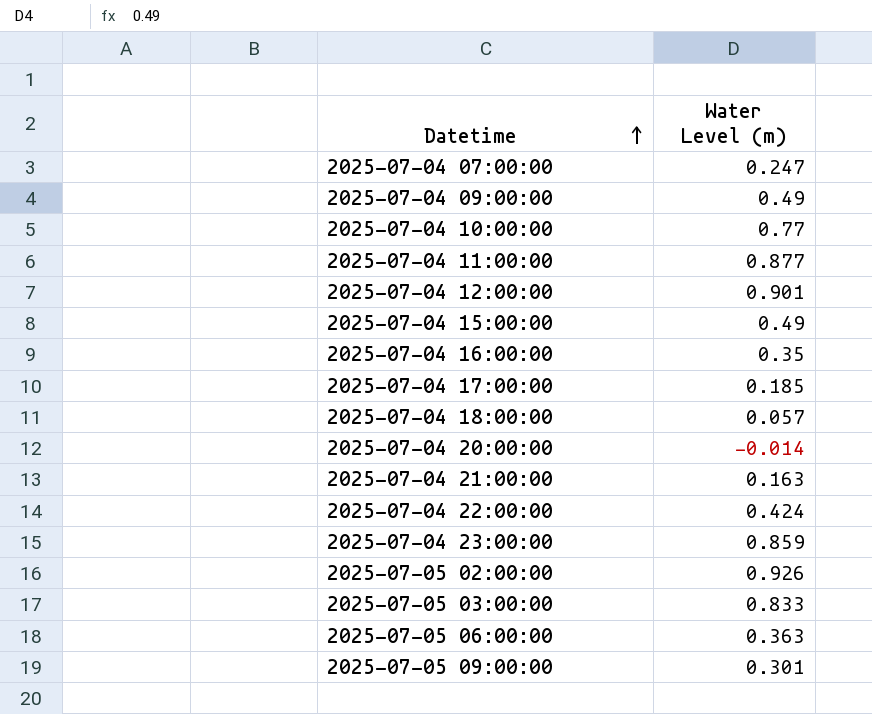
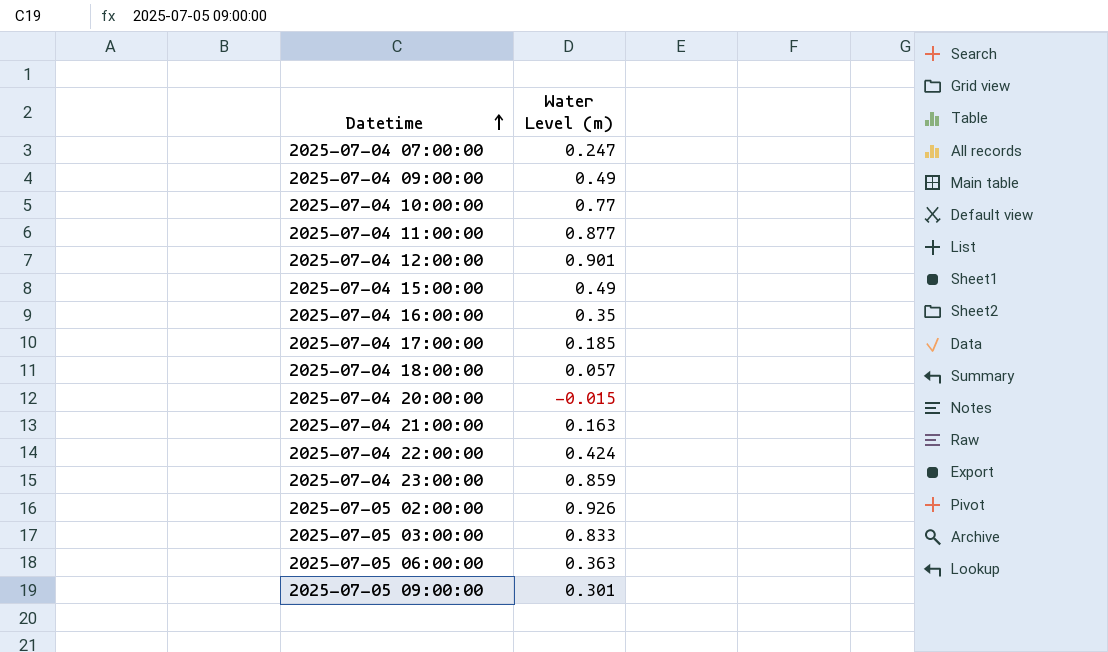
2025-07-04 20:00:00 | Water Level (m): -0.014 -> -0.015

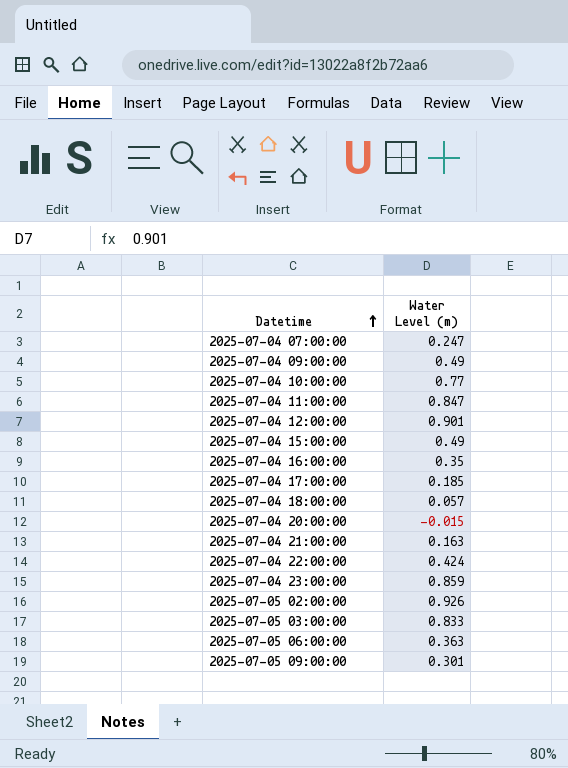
2025-07-04 11:00:00 | Water Level (m): 0.877 -> 0.847

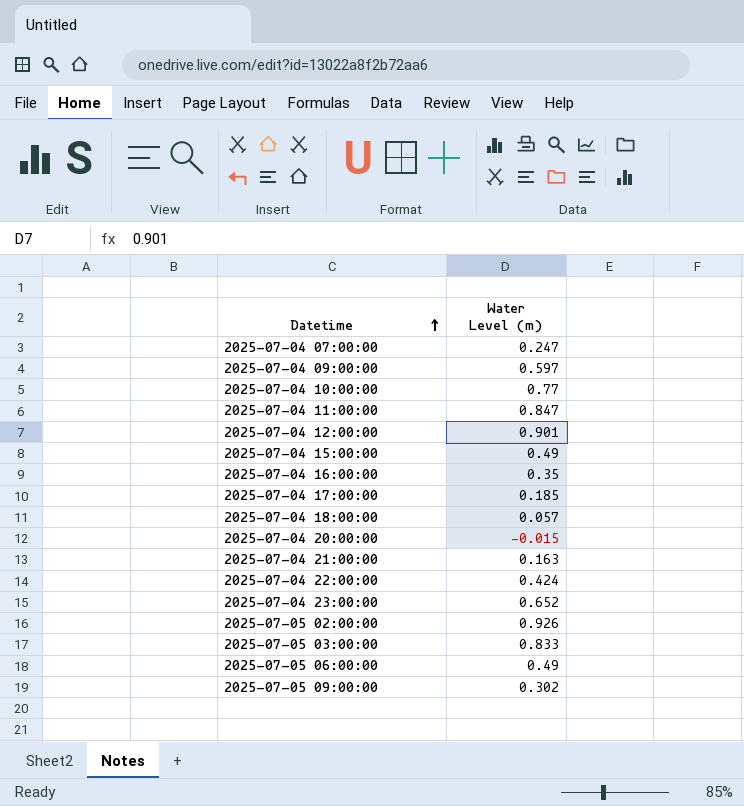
2025-07-04 09:00:00 | Water Level (m): 0.49 -> 0.597
2025-07-04 23:00:00 | Water Level (m): 0.859 -> 0.652
2025-07-05 06:00:00 | Water Level (m): 0.363 -> 0.49
2025-07-05 09:00:00 | Water Level (m): 0.301 -> 0.302

